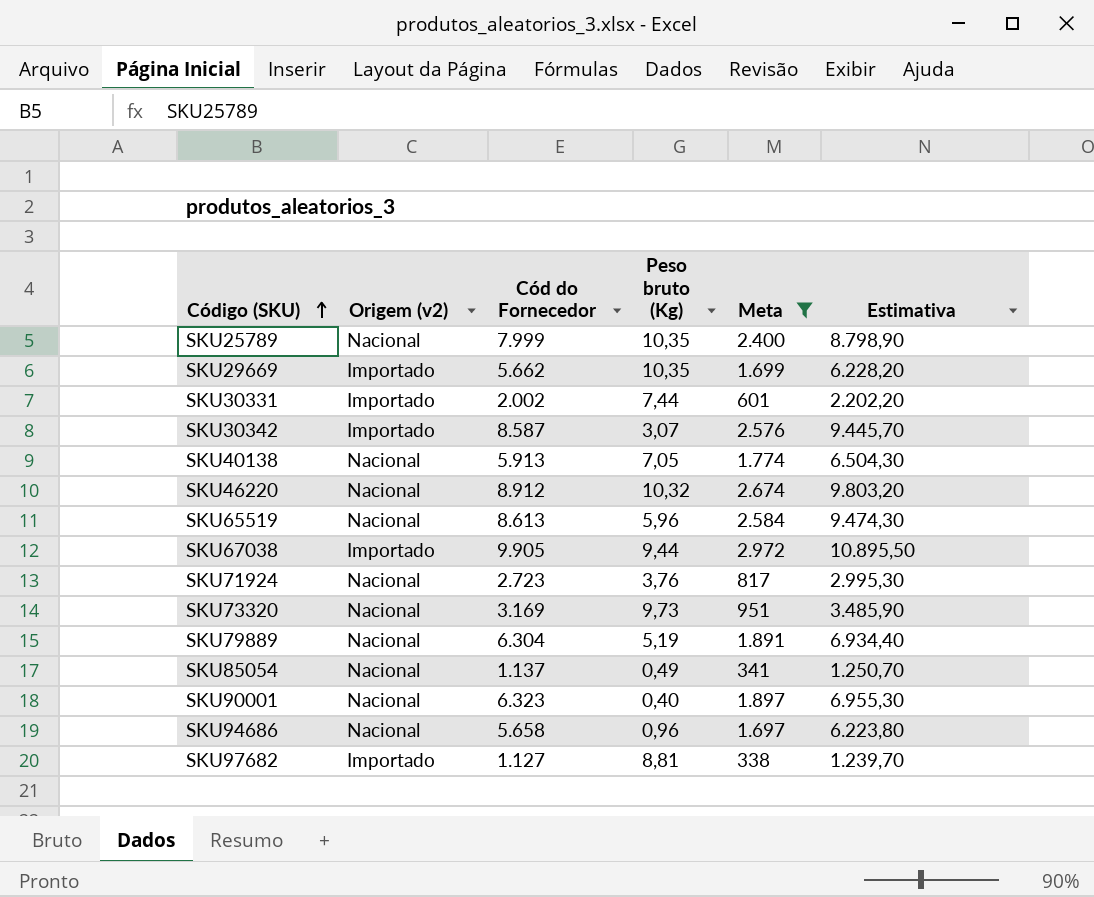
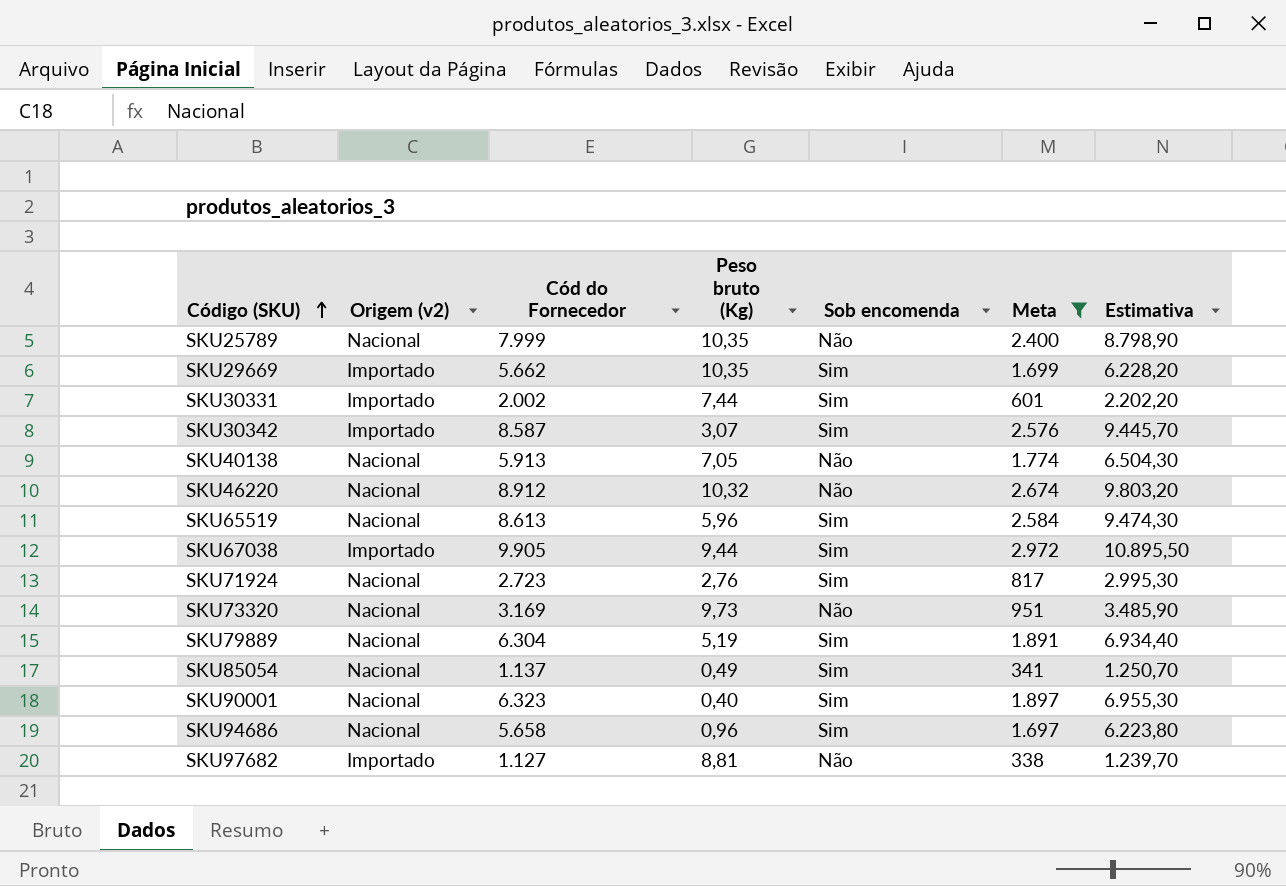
column Sob encomenda | position: none -> 5
SKU71924 | Peso bruto (Kg): 3,76 -> 2,76

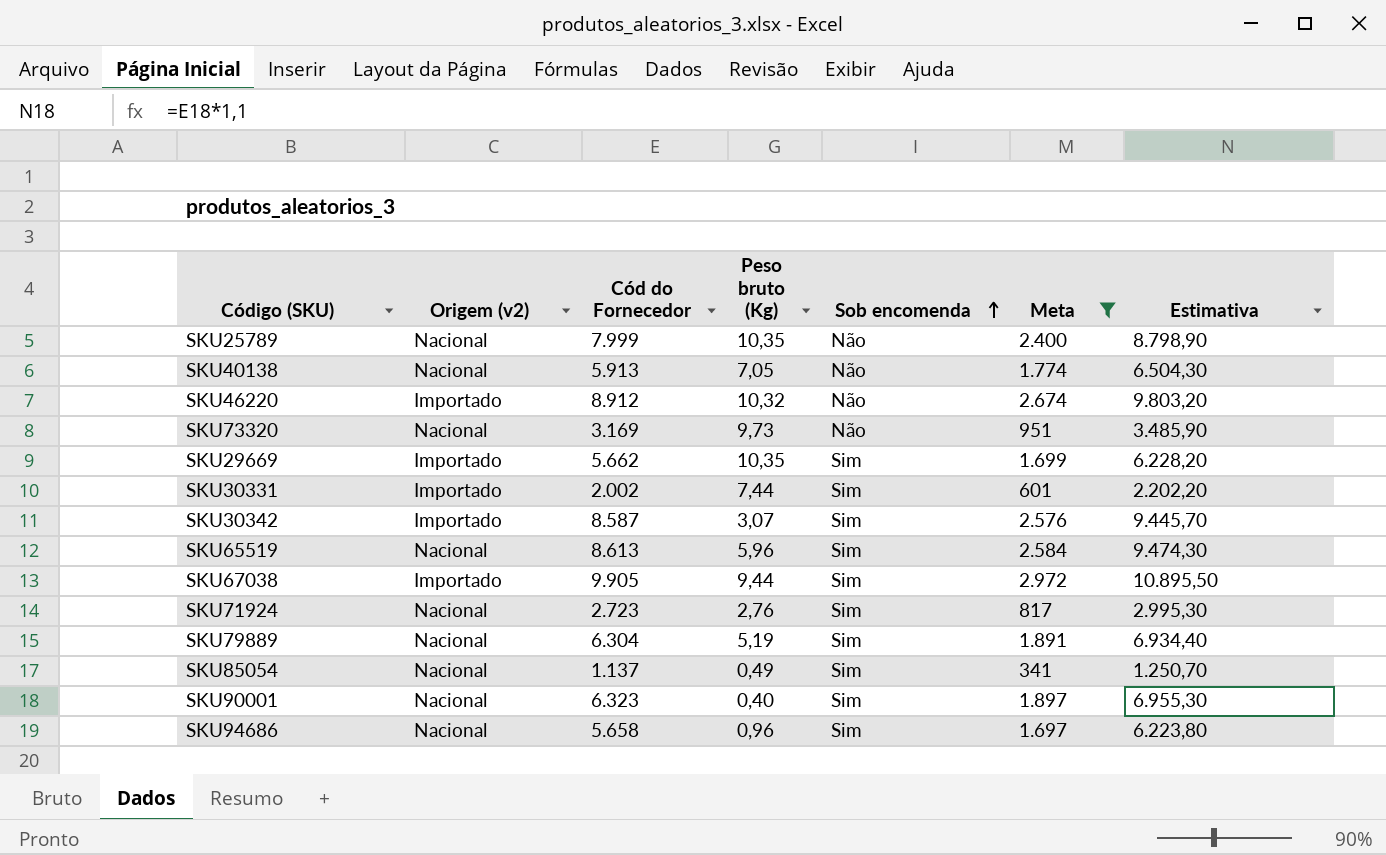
row order: Código (SKU) ascending -> Sob encomenda ascending
row SKU97682: Importado | 1.127 | 8,81 | Não | 338 | 1.239,70 -> none
SKU46220 | Origem (v2): Nacional -> Importado

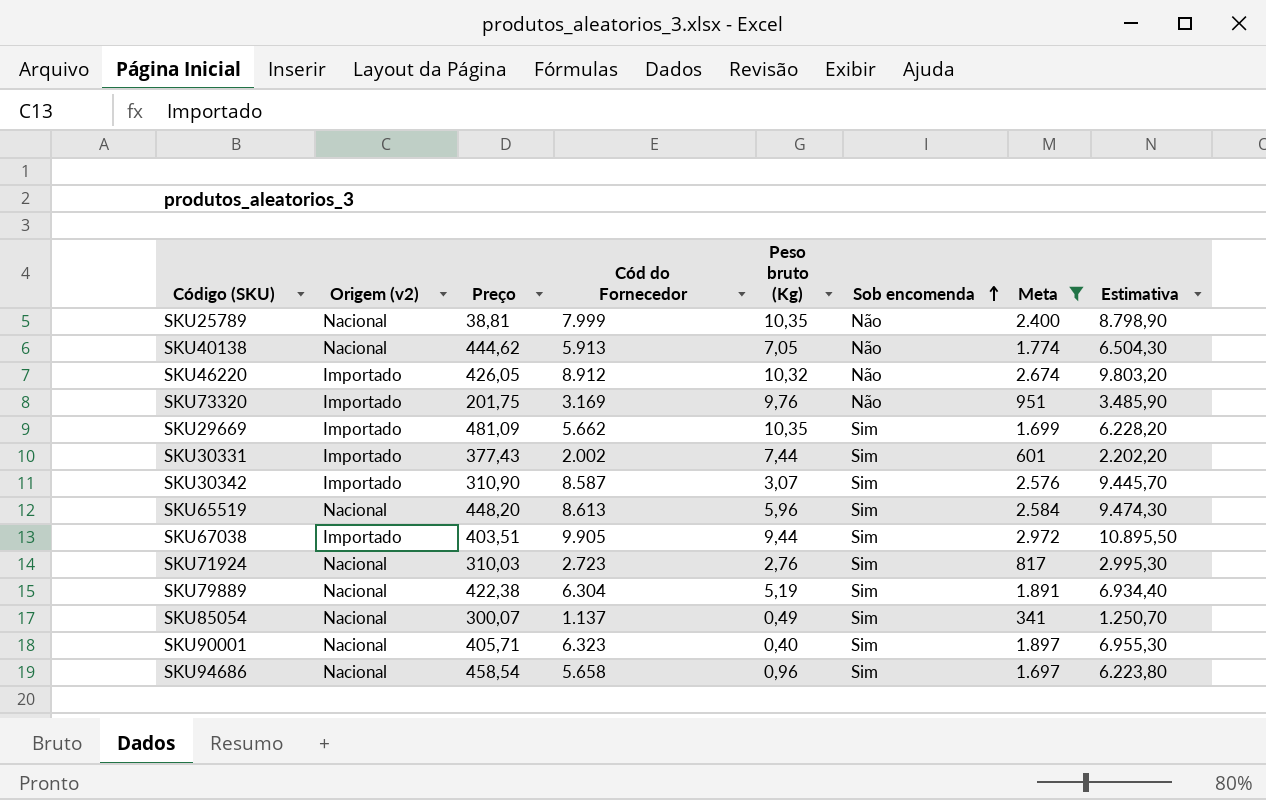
column Preço | position: none -> 3
SKU73320 | Origem (v2): Nacional -> Importado
SKU73320 | Peso bruto (Kg): 9,73 -> 9,76

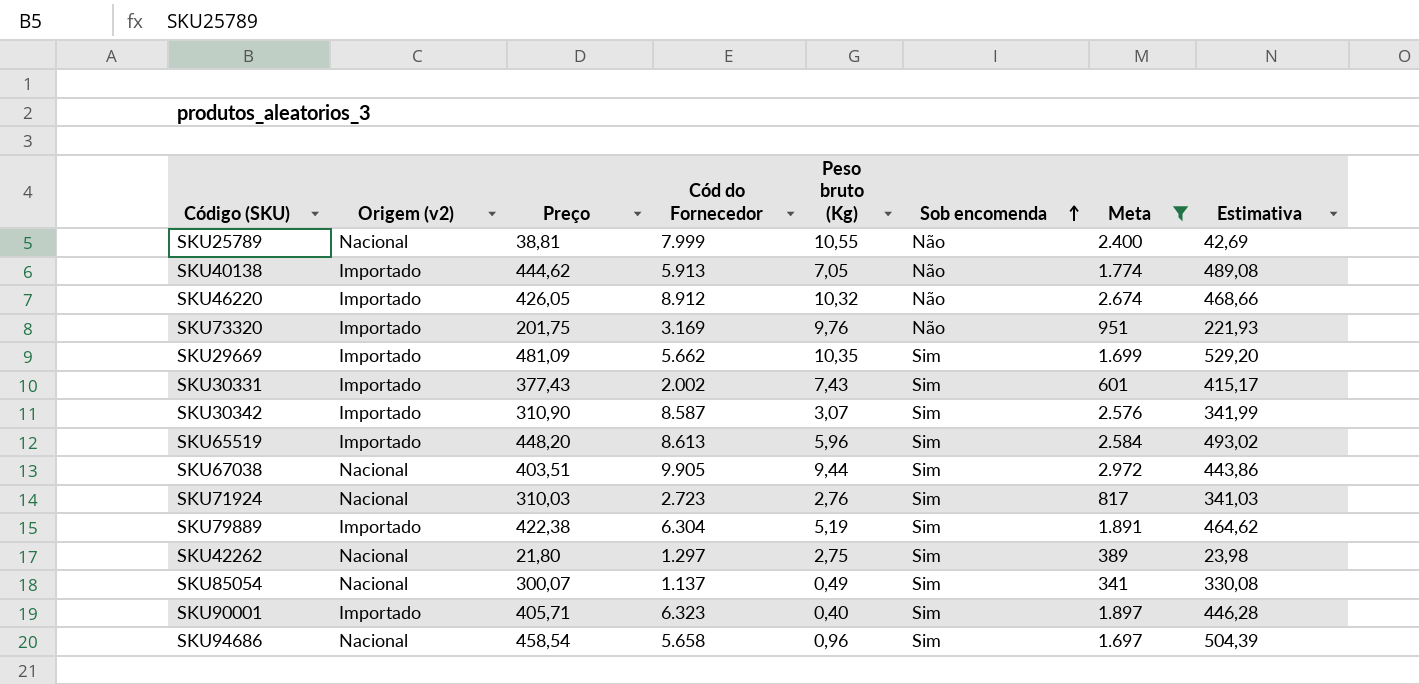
column Estimativa | formula: [Cód do Fornecedor] * 1,1 -> [Preço] * 1,1
SKU25789 | Peso bruto (Kg): 10,35 -> 10,55
SKU40138 | Origem (v2): Nacional -> Importado
SKU30331 | Peso bruto (Kg): 7,44 -> 7,43
SKU65519 | Origem (v2): Nacional -> Importado
SKU67038 | Origem (v2): Importado -> Nacional
SKU79889 | Origem (v2): Nacional -> Importado
row SKU42262: none -> Nacional | 21,80 | 1.297 | 2,75 | Sim | 389 | 23,98
SKU90001 | Origem (v2): Nacional -> Importado

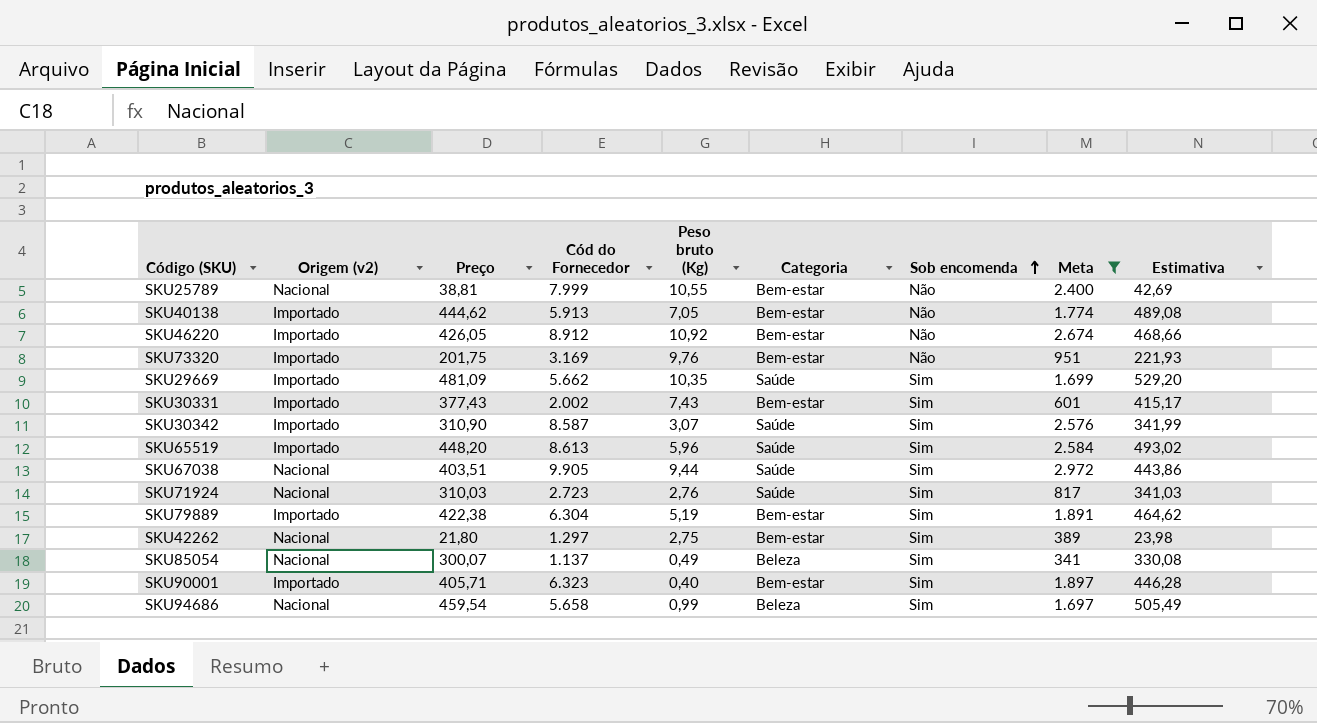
column Categoria | position: none -> 6
SKU46220 | Peso bruto (Kg): 10,32 -> 10,92
SKU94686 | Preço: 458,54 -> 459,54
SKU94686 | Peso bruto (Kg): 0,96 -> 0,99
SKU94686 | Estimativa: 504,39 -> 505,49

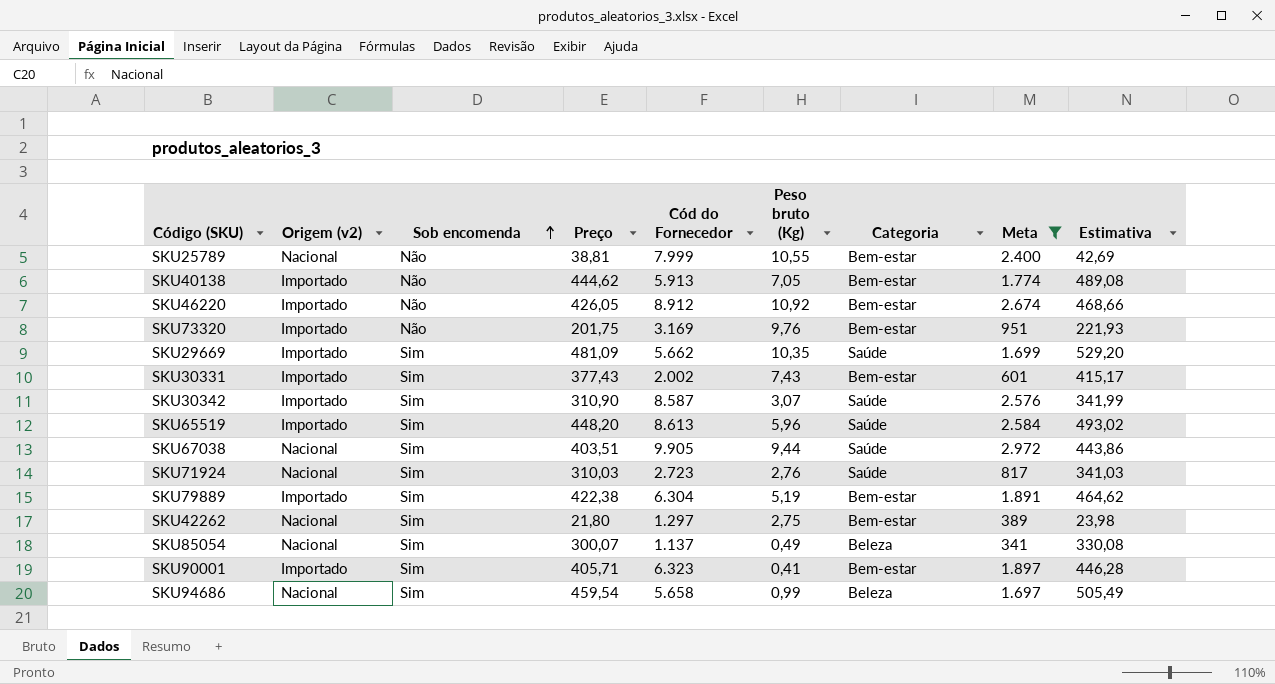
column Sob encomenda | position: 7 -> 3
SKU90001 | Peso bruto (Kg): 0,40 -> 0,41

